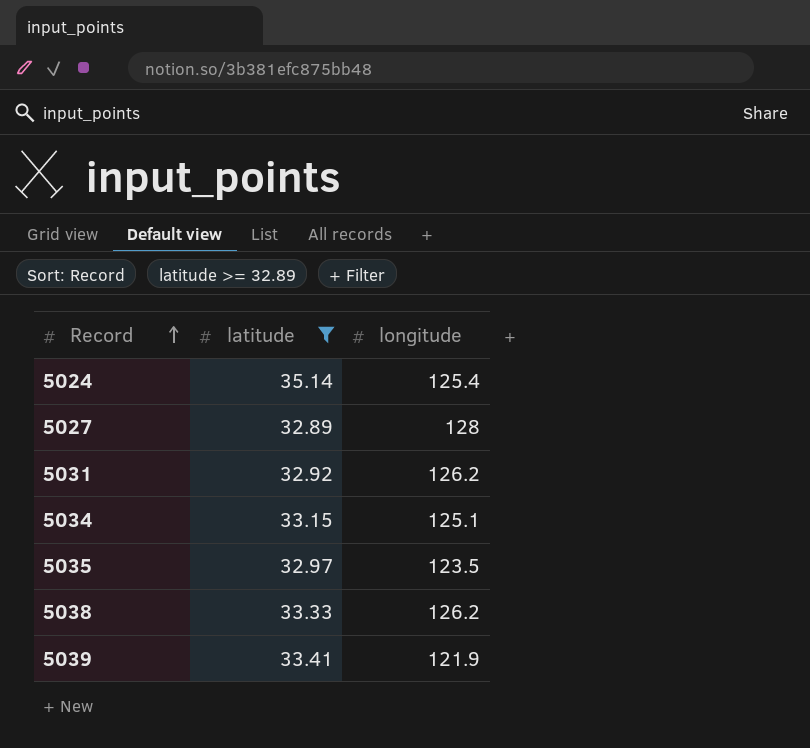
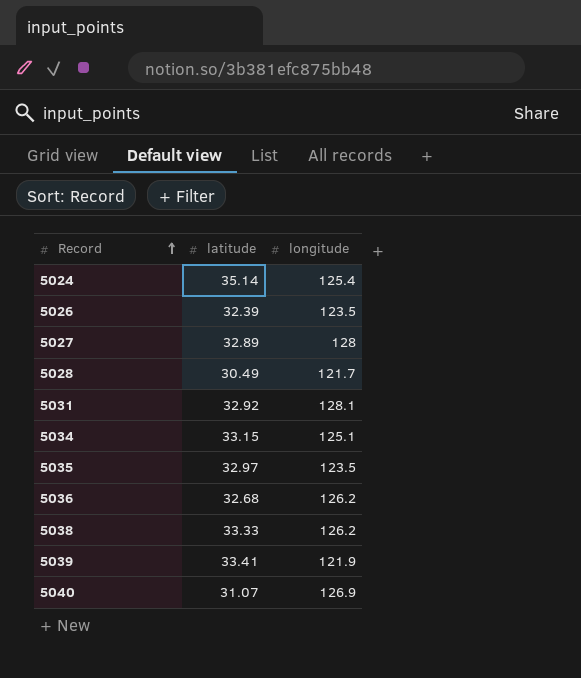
filter: latitude >= 32.89 -> none
5031 | longitude: 126.2 -> 128.1

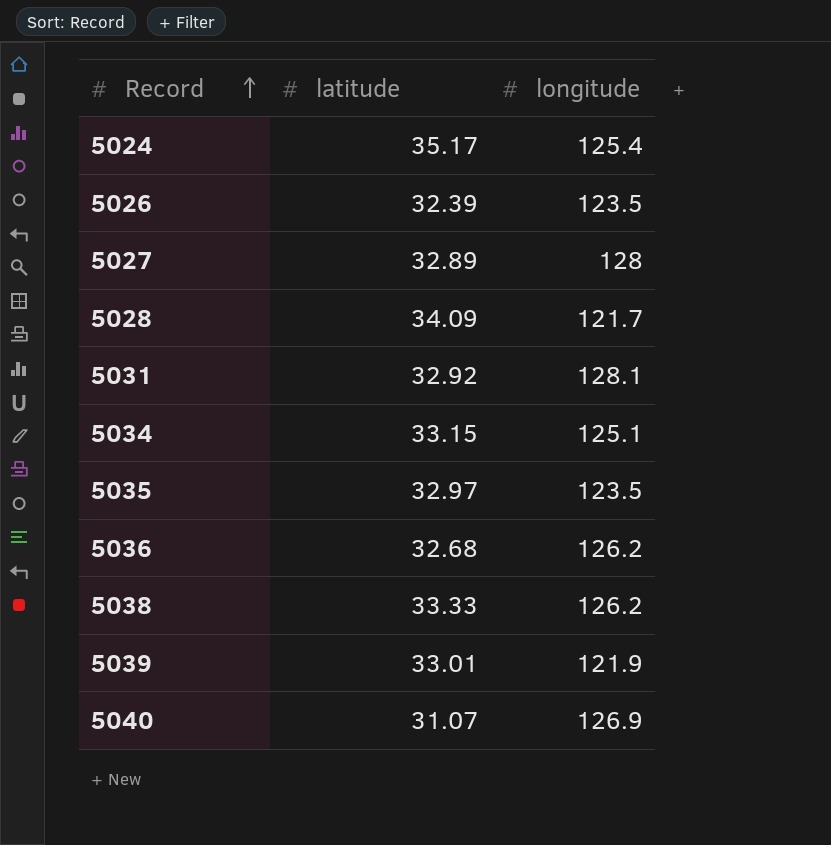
5024 | latitude: 35.14 -> 35.17
5028 | latitude: 30.49 -> 34.09
5039 | latitude: 33.41 -> 33.01

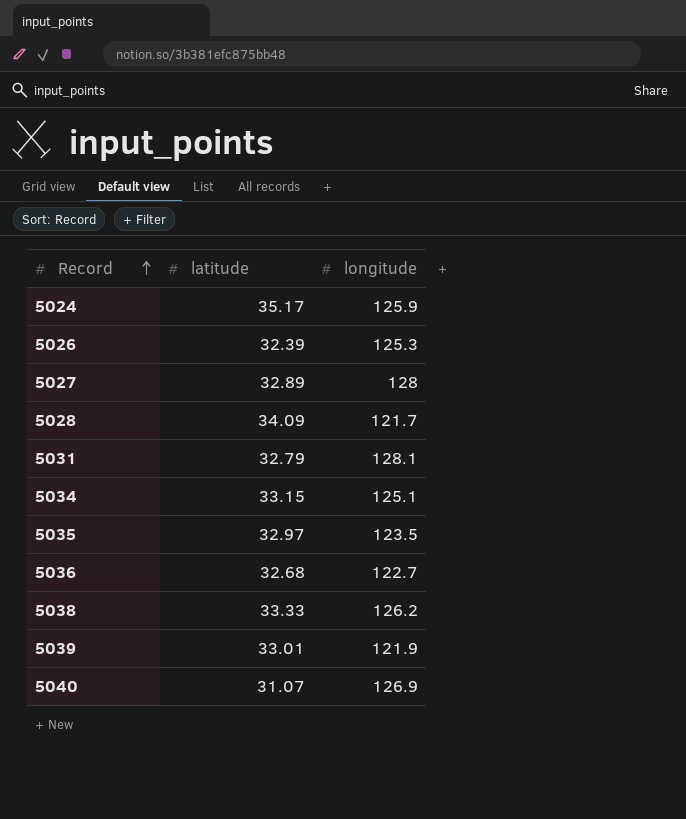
5024 | longitude: 125.4 -> 125.9
5026 | longitude: 123.5 -> 125.3
5031 | latitude: 32.92 -> 32.79
5036 | longitude: 126.2 -> 122.7

